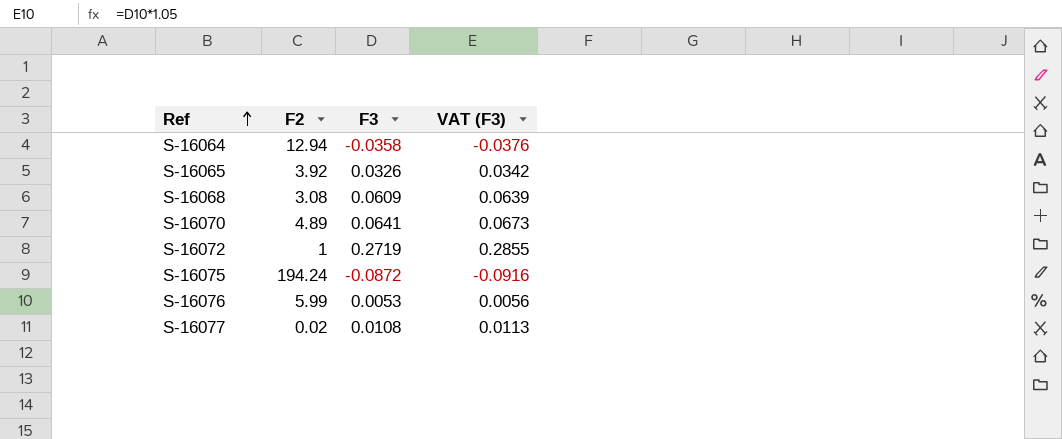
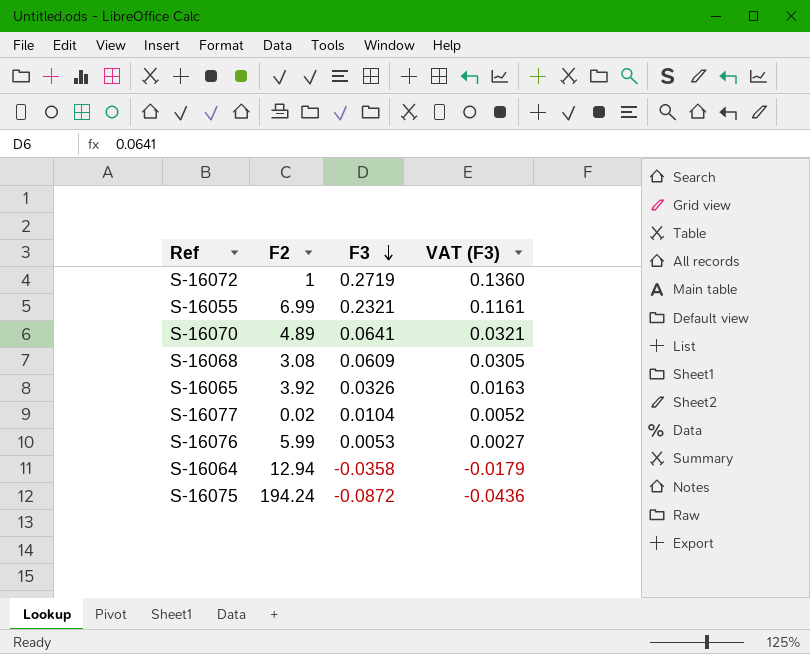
row order: Ref ascending -> F3 descending
column VAT (F3) | formula: [F3] * 1.05 -> [F3] * 0.5
row S-16055: none -> 6.99 | 0.2321 | 0.1161
S-16077 | F3: 0.0108 -> 0.0104

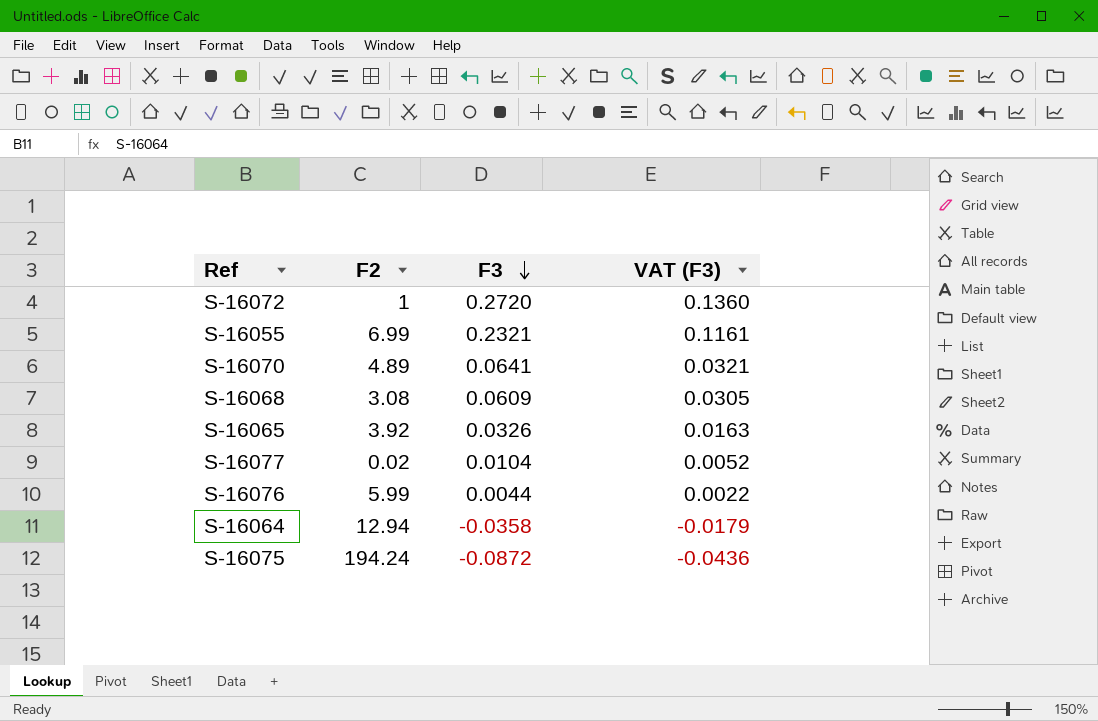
S-16072 | F3: 0.2719 -> 0.2720
S-16076 | F3: 0.0053 -> 0.0044
S-16076 | VAT (F3): 0.0027 -> 0.0022

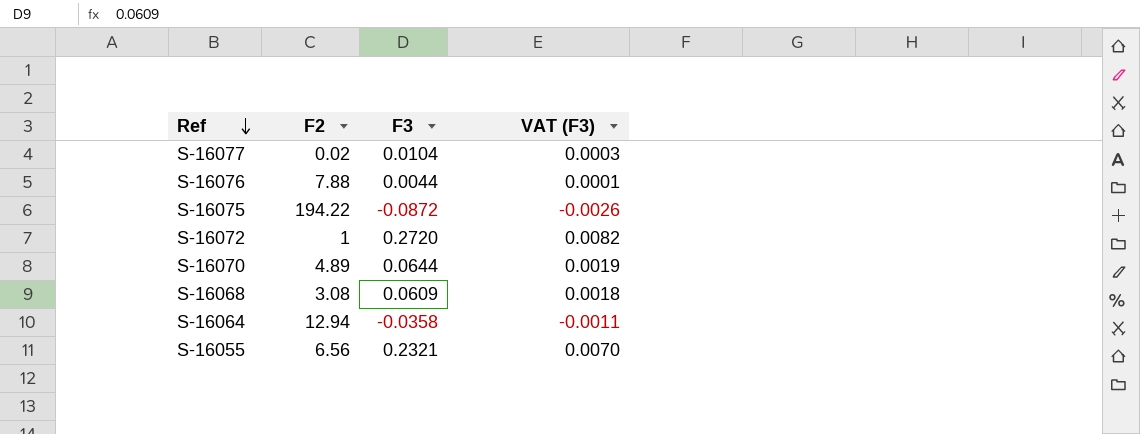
row order: F3 descending -> Ref descending
column VAT (F3) | formula: [F3] * 0.5 -> [F3] * 0.03
row S-16065: 3.92 | 0.0326 | 0.0163 -> none
S-16076 | F2: 5.99 -> 7.88
S-16075 | F2: 194.24 -> 194.22
S-16070 | F3: 0.0641 -> 0.0644
S-16055 | F2: 6.99 -> 6.56

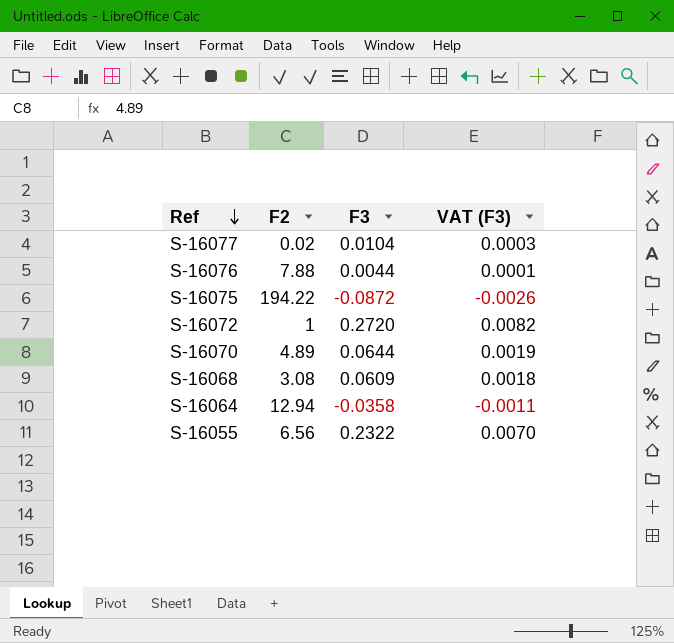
S-16055 | F3: 0.2321 -> 0.2322

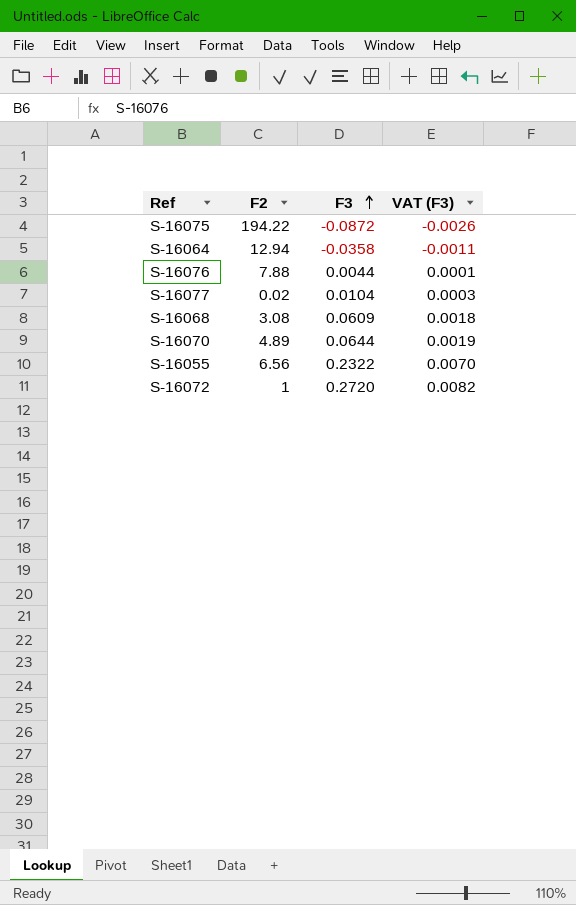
row order: Ref descending -> F3 ascending

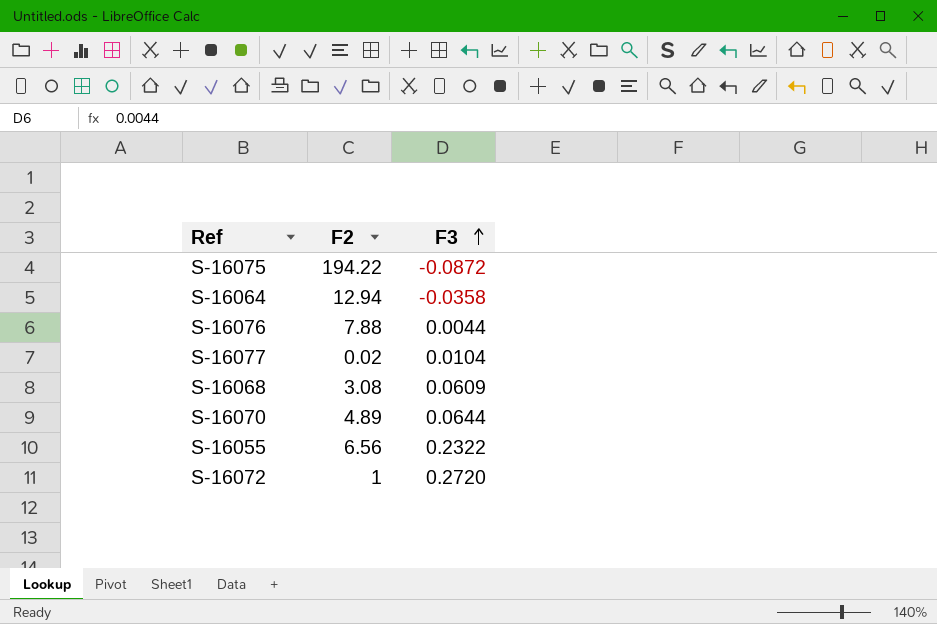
column VAT (F3) | formula: [F3] * 0.03 -> none

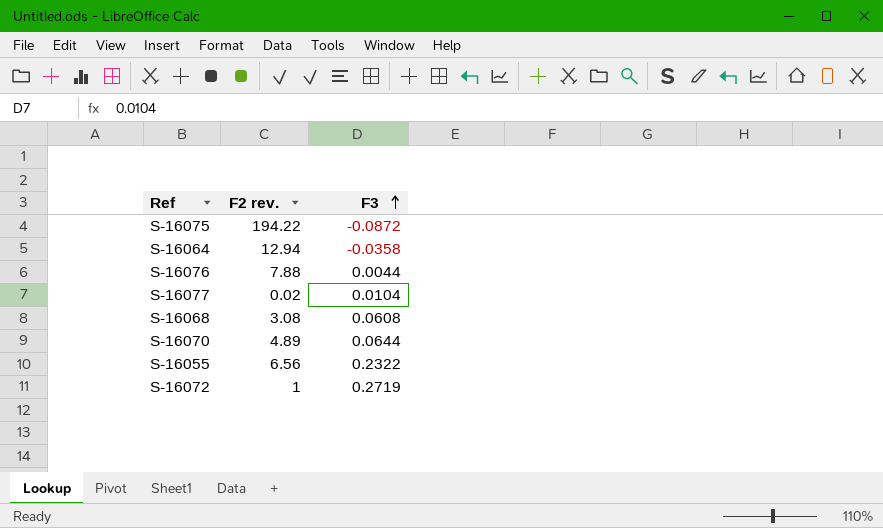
column name: F2 -> F2 rev.
S-16068 | F3: 0.0609 -> 0.0608
S-16072 | F3: 0.2720 -> 0.2719

